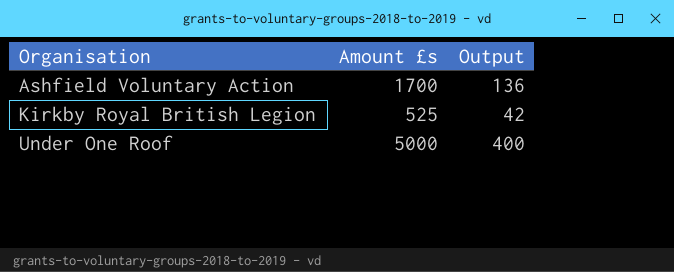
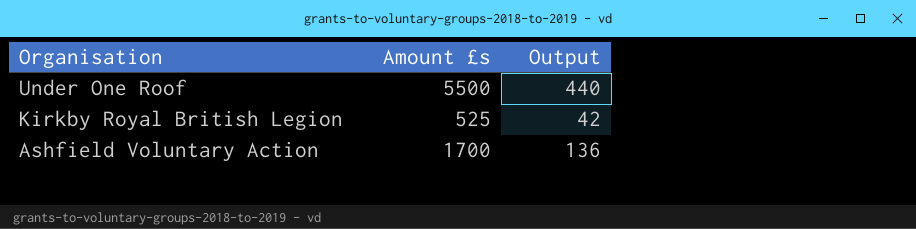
row order: Organisation ascending -> Organisation descending
Under One Roof | Amount £s: 5000 -> 5500
Under One Roof | Output: 400 -> 440

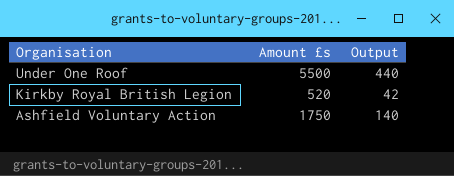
Kirkby Royal British Legion | Amount £s: 525 -> 520
Ashfield Voluntary Action | Amount £s: 1700 -> 1750
Ashfield Voluntary Action | Output: 136 -> 140

